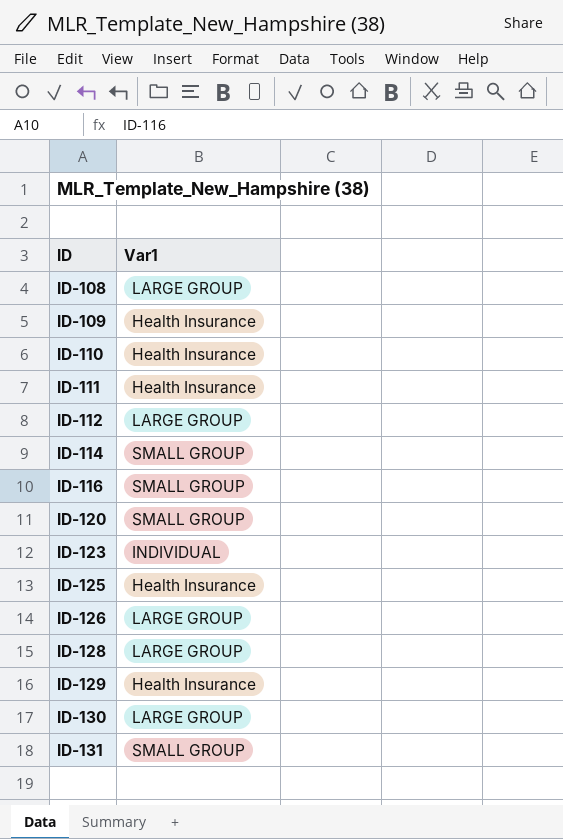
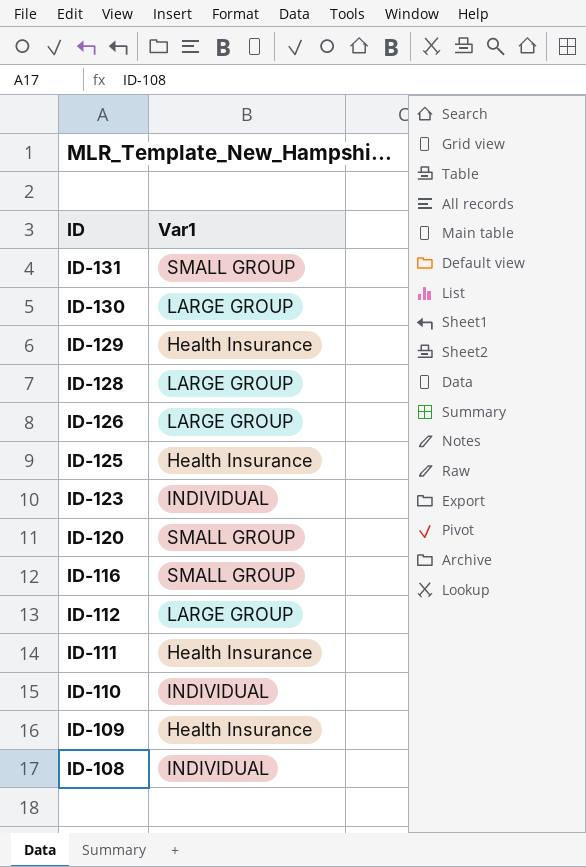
row order: ID ascending -> ID descending
row ID-114: SMALL GROUP -> none
ID-110 | Var1: Health Insurance -> INDIVIDUAL
ID-108 | Var1: LARGE GROUP -> INDIVIDUAL

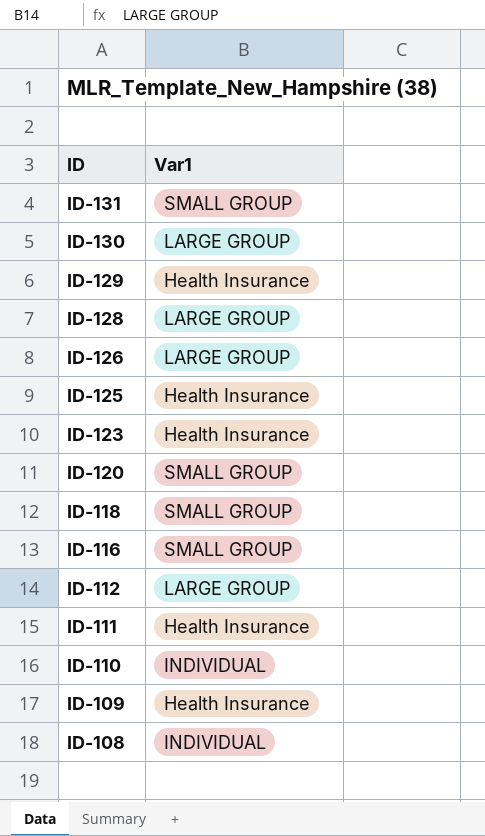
ID-123 | Var1: INDIVIDUAL -> Health Insurance
row ID-118: none -> SMALL GROUP

